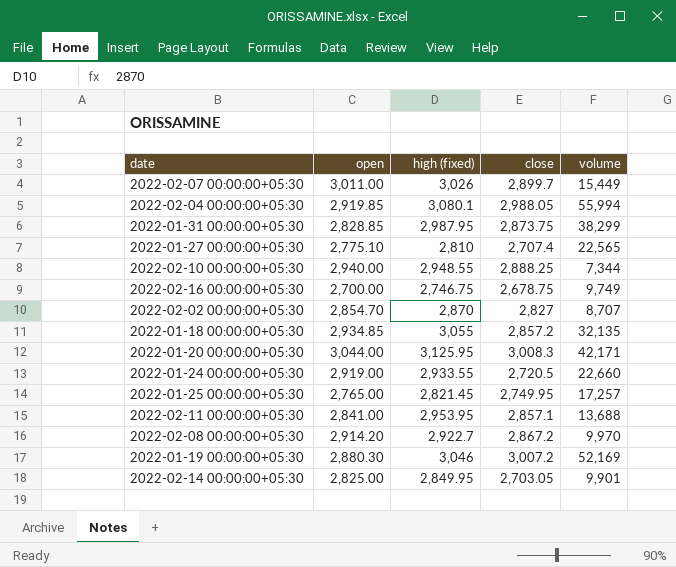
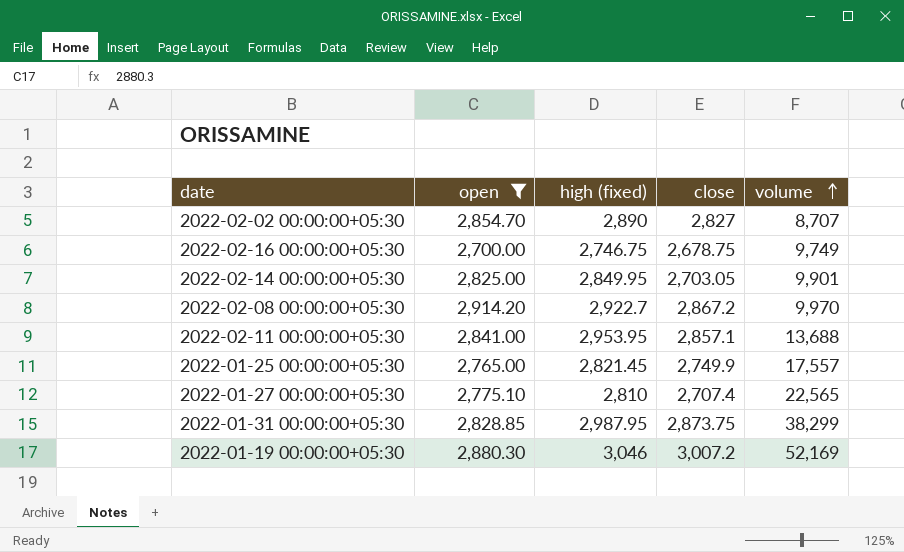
filter: none -> open <= 2,914.20
row order: none -> volume ascending
2022-02-02 00:00:00+05:30 | high (fixed): 2,870 -> 2,890
2022-01-25 00:00:00+05:30 | close: 2,749.95 -> 2,749.9
2022-01-25 00:00:00+05:30 | volume: 17,257 -> 17,557

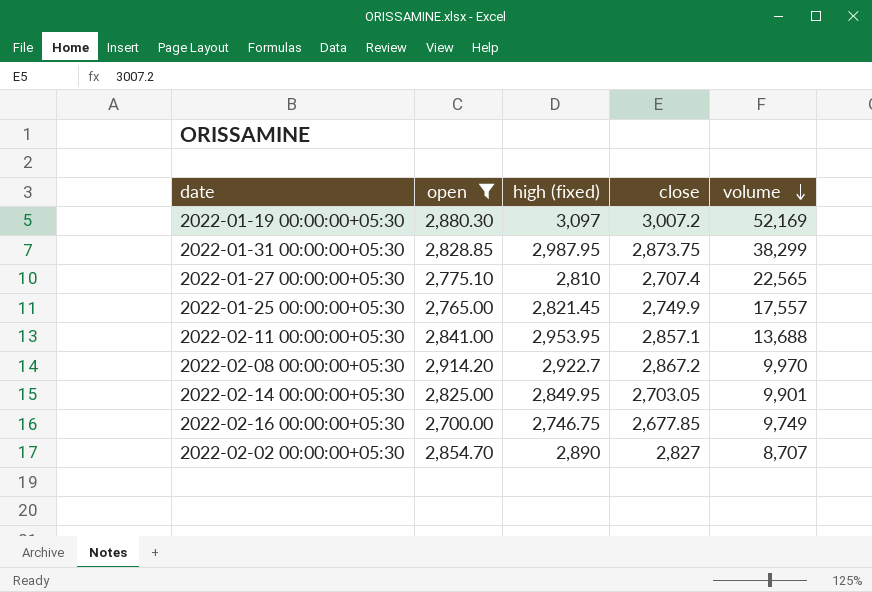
row order: volume ascending -> volume descending
2022-01-19 00:00:00+05:30 | high (fixed): 3,046 -> 3,097
2022-02-16 00:00:00+05:30 | close: 2,678.75 -> 2,677.85

